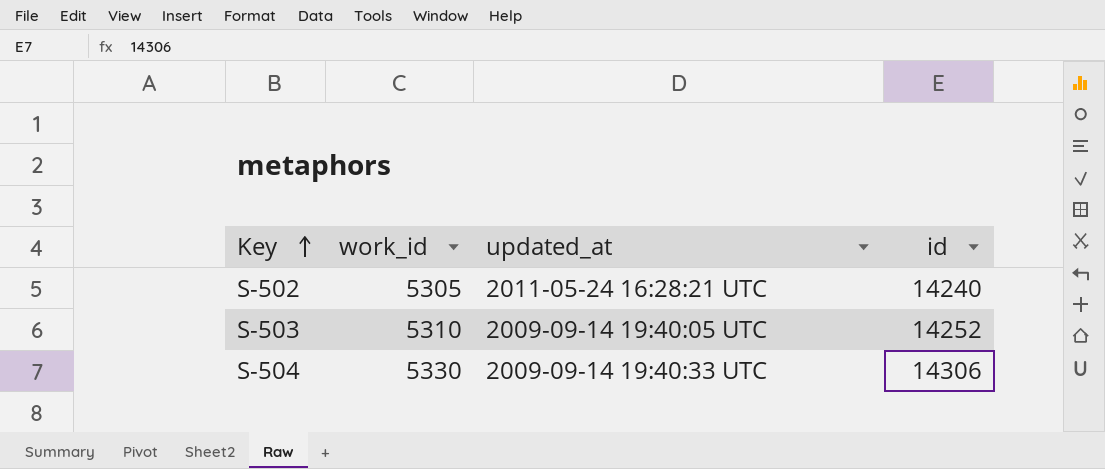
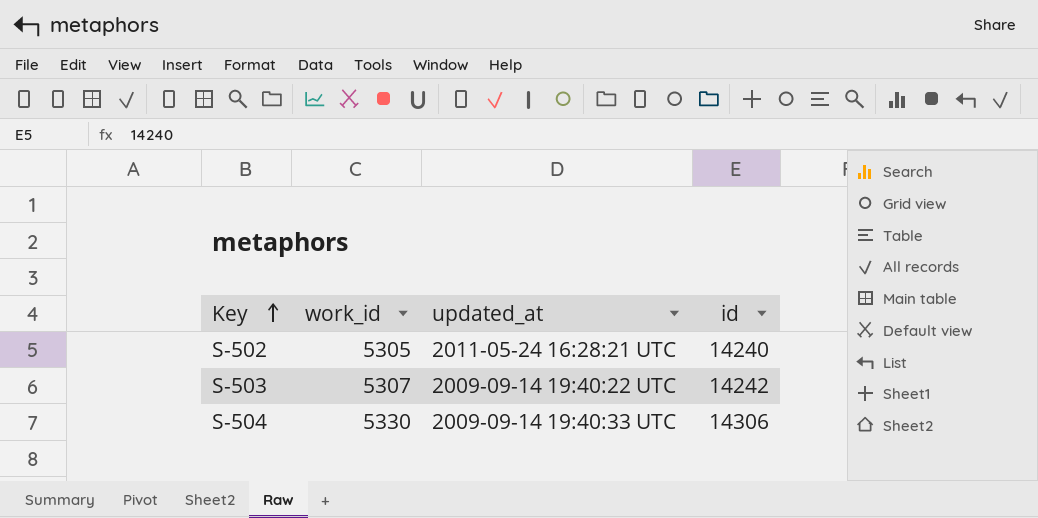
S-503 | work_id: 5310 -> 5307
S-503 | updated_at: 2009-09-14 19:40:05 UTC -> 2009-09-14 19:40:22 UTC
S-503 | id: 14252 -> 14242

